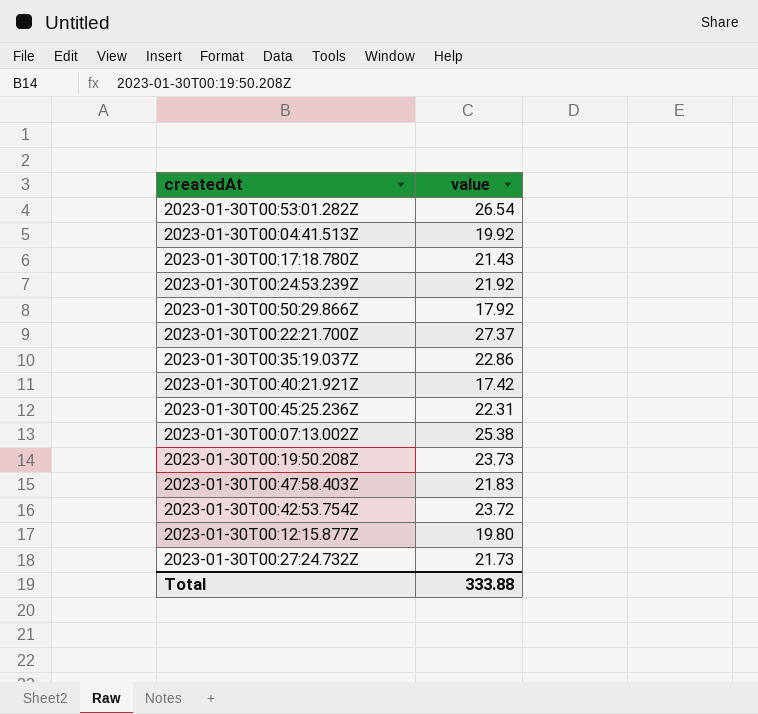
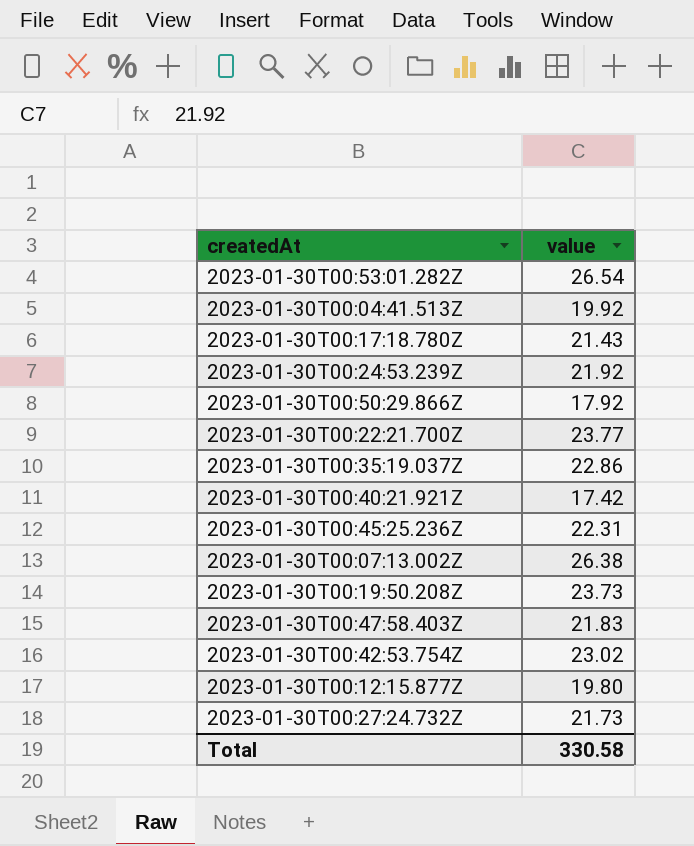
2023-01-30T00:22:21.700Z | value: 27.37 -> 23.77
2023-01-30T00:07:13.002Z | value: 25.38 -> 26.38
2023-01-30T00:42:53.754Z | value: 23.72 -> 23.02
Total | value: 333.88 -> 330.58

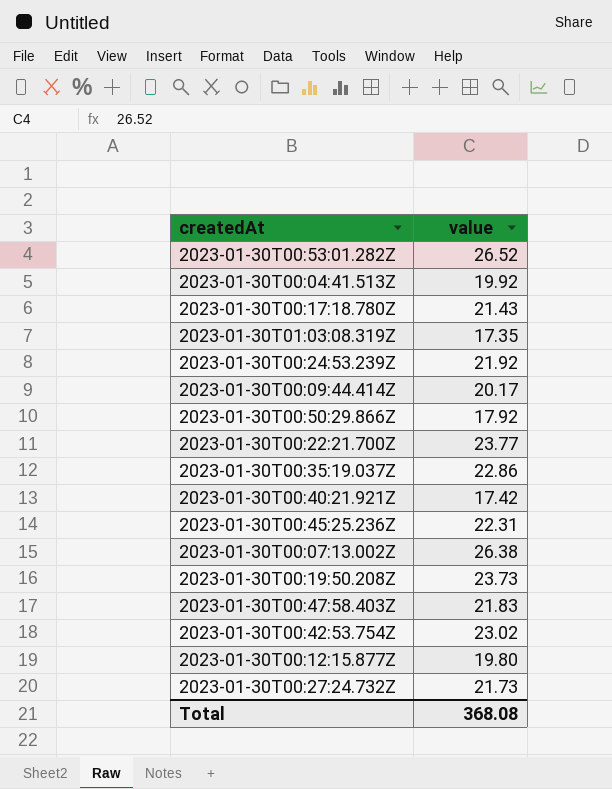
2023-01-30T00:53:01.282Z | value: 26.54 -> 26.52
row 2023-01-30T01:03:08.319Z: none -> 17.35
row 2023-01-30T00:09:44.414Z: none -> 20.17
Total | value: 330.58 -> 368.08

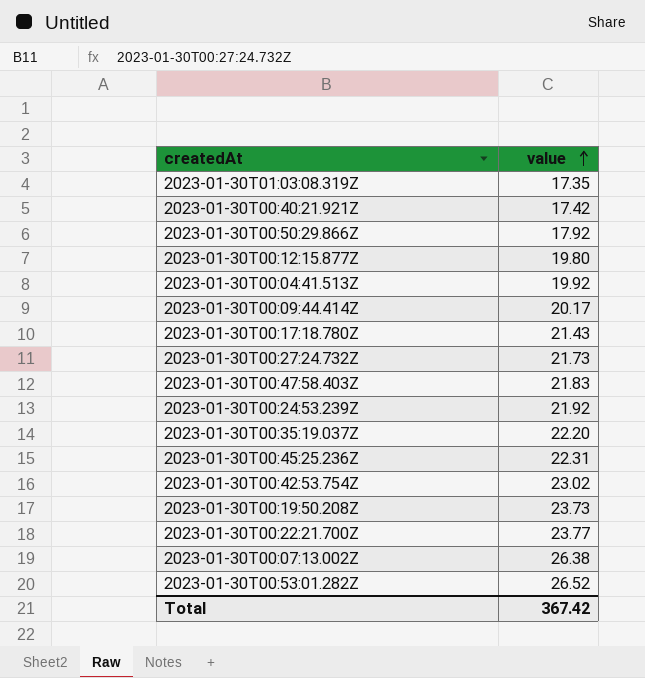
row order: none -> value ascending
2023-01-30T00:35:19.037Z | value: 22.86 -> 22.20
Total | value: 368.08 -> 367.42

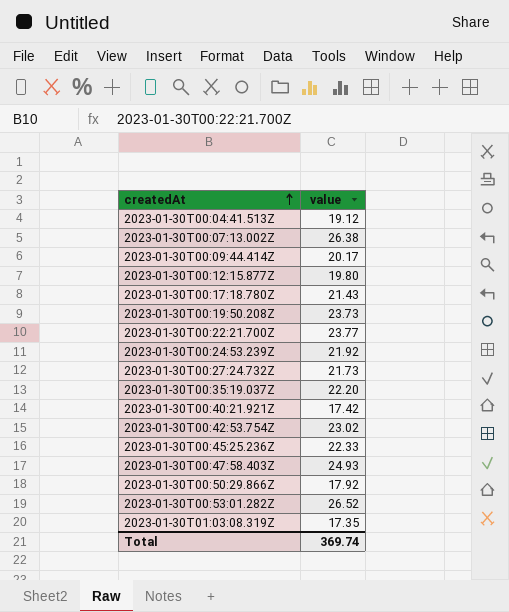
row order: value ascending -> createdAt ascending
2023-01-30T00:04:41.513Z | value: 19.92 -> 19.12
2023-01-30T00:45:25.236Z | value: 22.31 -> 22.33
2023-01-30T00:47:58.403Z | value: 21.83 -> 24.93
Total | value: 367.42 -> 369.74

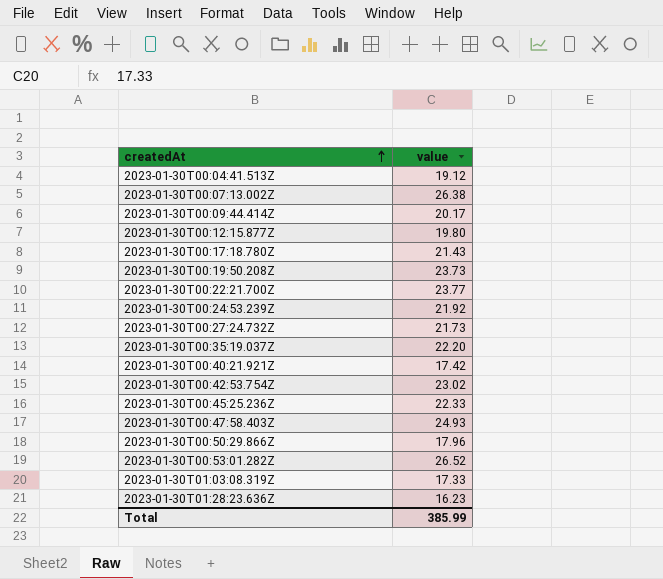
2023-01-30T00:50:29.866Z | value: 17.92 -> 17.96
2023-01-30T01:03:08.319Z | value: 17.35 -> 17.33
row 2023-01-30T01:28:23.636Z: none -> 16.23
Total | value: 369.74 -> 385.99

